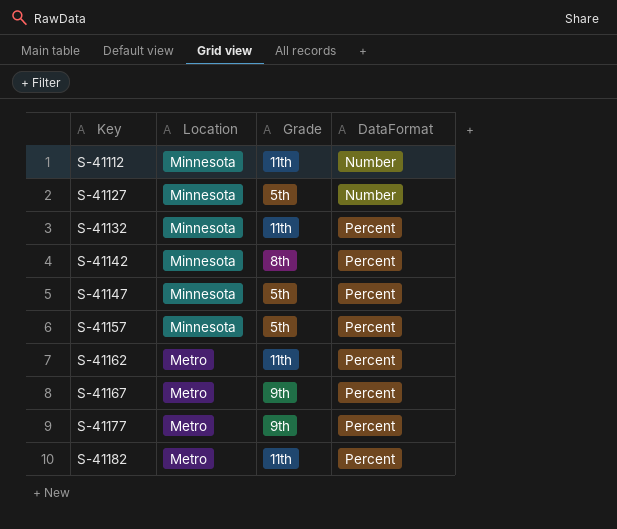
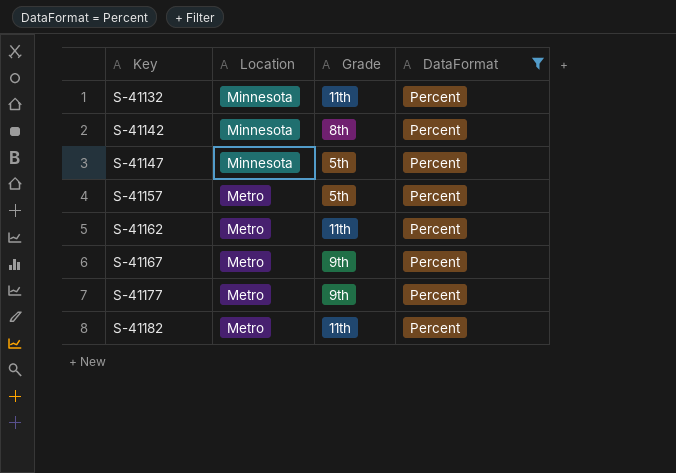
filter: none -> DataFormat = Percent
S-41157 | Location: Minnesota -> Metro

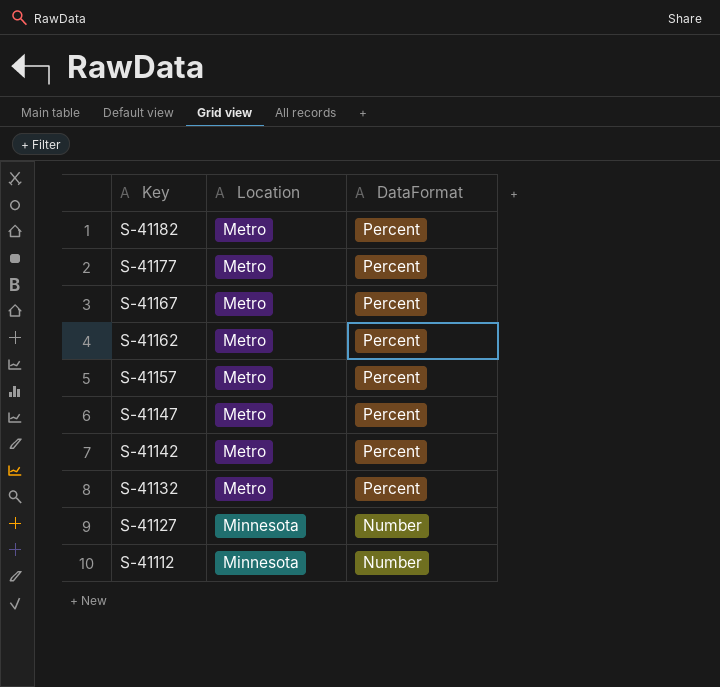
filter: DataFormat = Percent -> none
row order: Key ascending -> Key descending
column Grade | position: 3 -> none
S-41147 | Location: Minnesota -> Metro
S-41142 | Location: Minnesota -> Metro
S-41132 | Location: Minnesota -> Metro

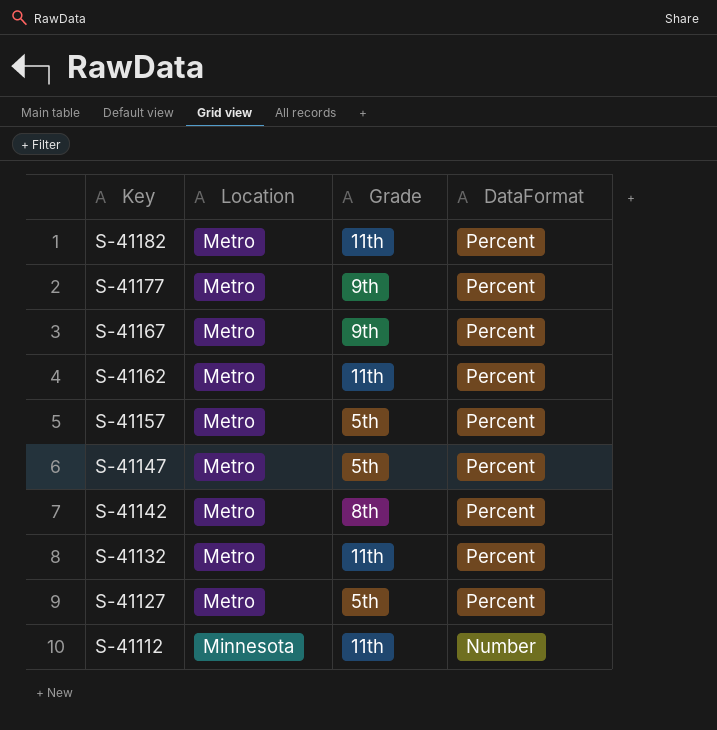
column Grade | position: none -> 3
S-41127 | Location: Minnesota -> Metro
S-41127 | DataFormat: Number -> Percent

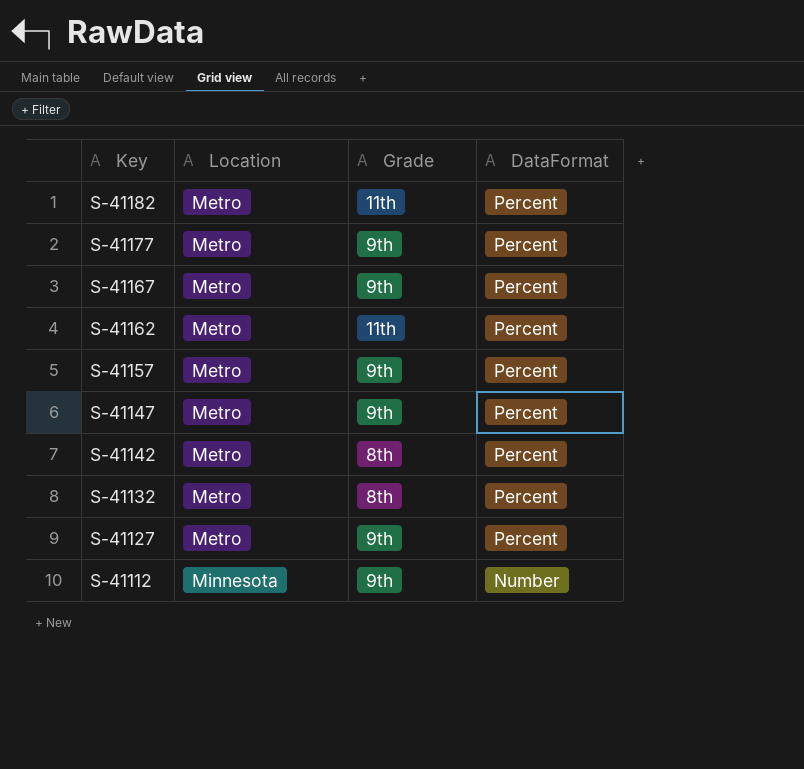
S-41157 | Grade: 5th -> 9th
S-41147 | Grade: 5th -> 9th
S-41132 | Grade: 11th -> 8th
S-41127 | Grade: 5th -> 9th
S-41112 | Grade: 11th -> 9th

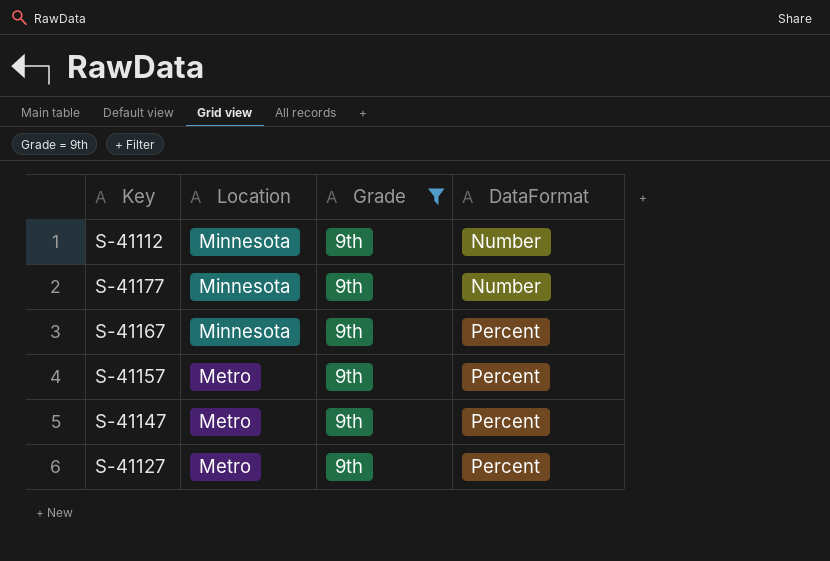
filter: none -> Grade = 9th
row order: Key descending -> Location descending
S-41177 | Location: Metro -> Minnesota
S-41177 | DataFormat: Percent -> Number
S-41167 | Location: Metro -> Minnesota

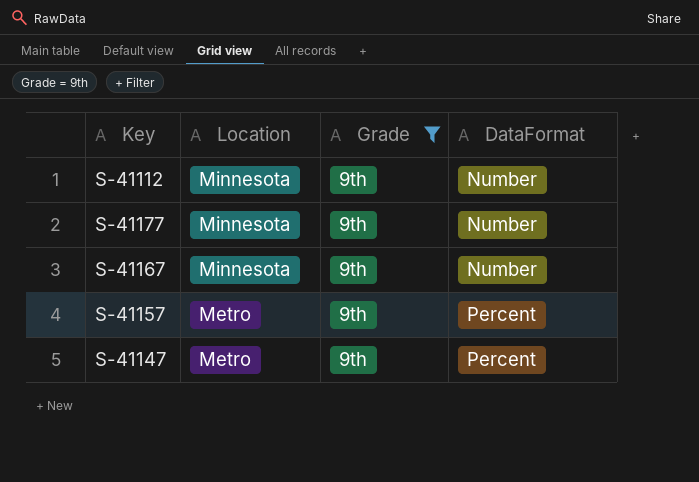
row S-41127: Metro | 9th | Percent -> none
S-41167 | DataFormat: Percent -> Number

